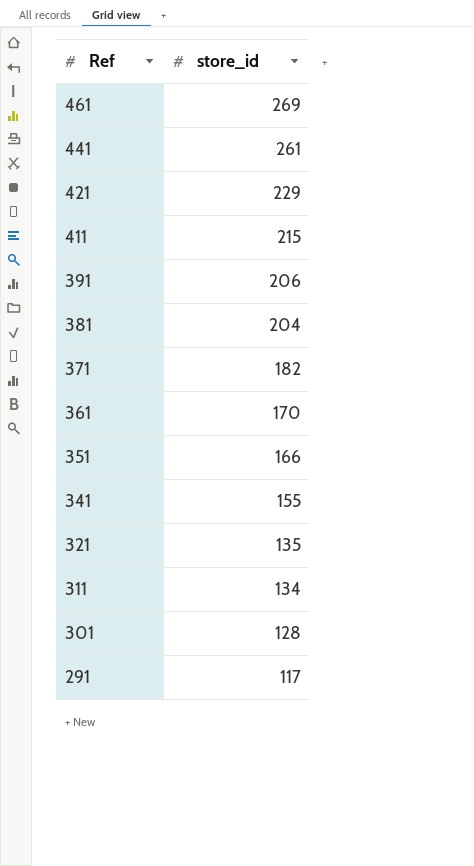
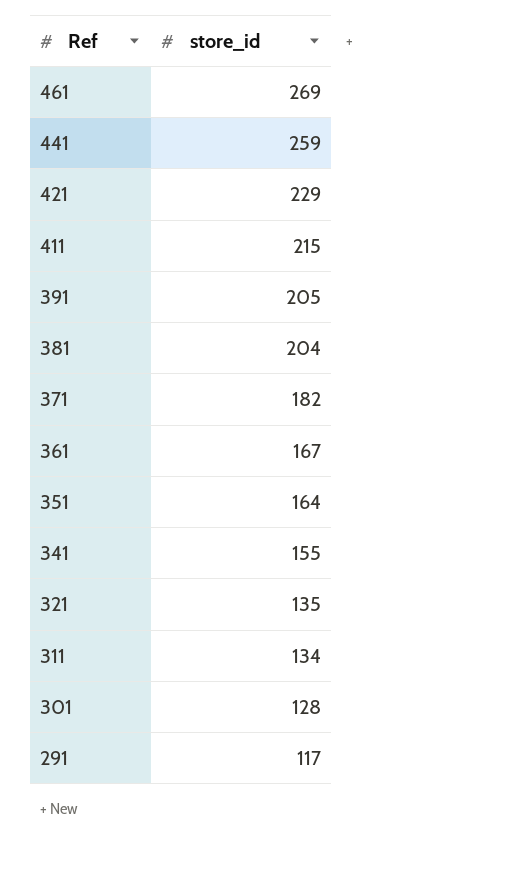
441 | store_id: 261 -> 259
391 | store_id: 206 -> 205
361 | store_id: 170 -> 167
351 | store_id: 166 -> 164

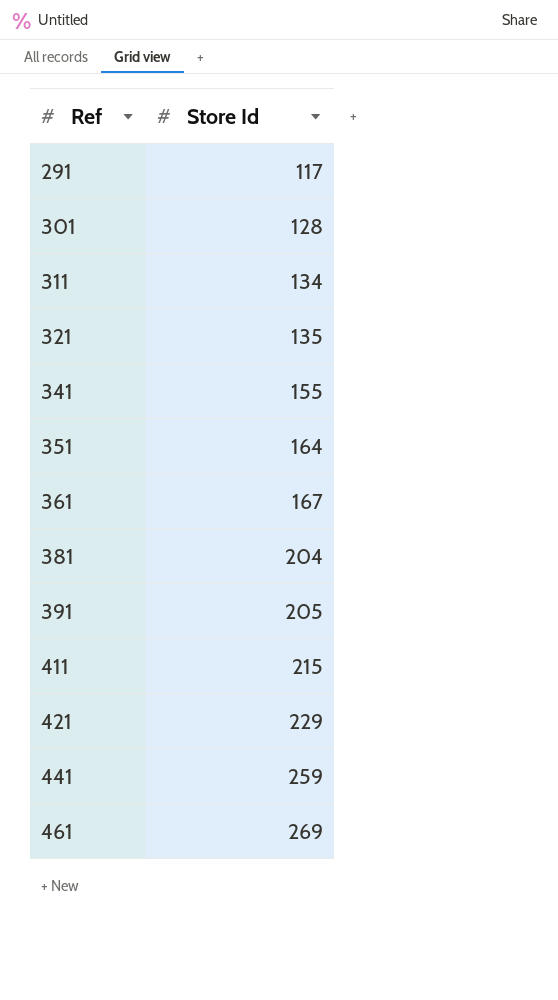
row order: Ref descending -> Ref ascending
column name: store_id -> Store Id
row 371: 182 -> none

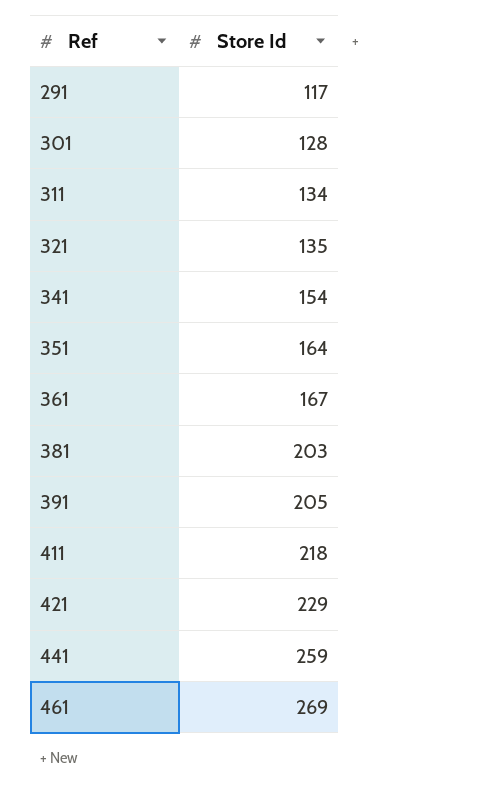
341 | Store Id: 155 -> 154
381 | Store Id: 204 -> 203
411 | Store Id: 215 -> 218

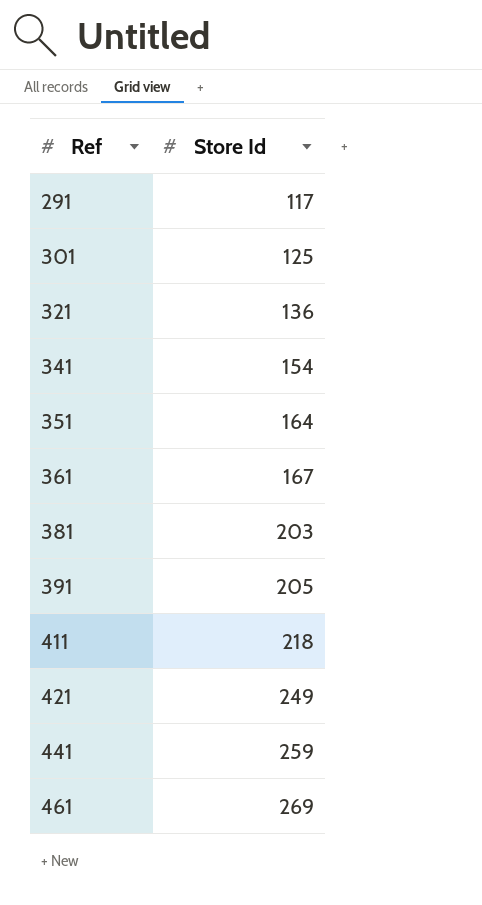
row 311: 134 -> none
301 | Store Id: 128 -> 125
321 | Store Id: 135 -> 136
421 | Store Id: 229 -> 249

